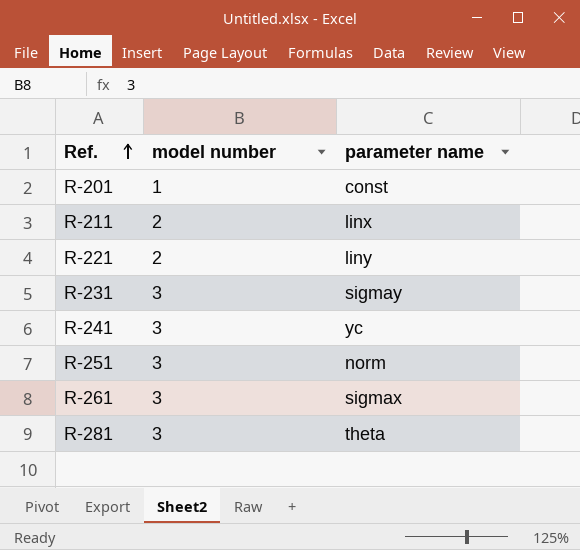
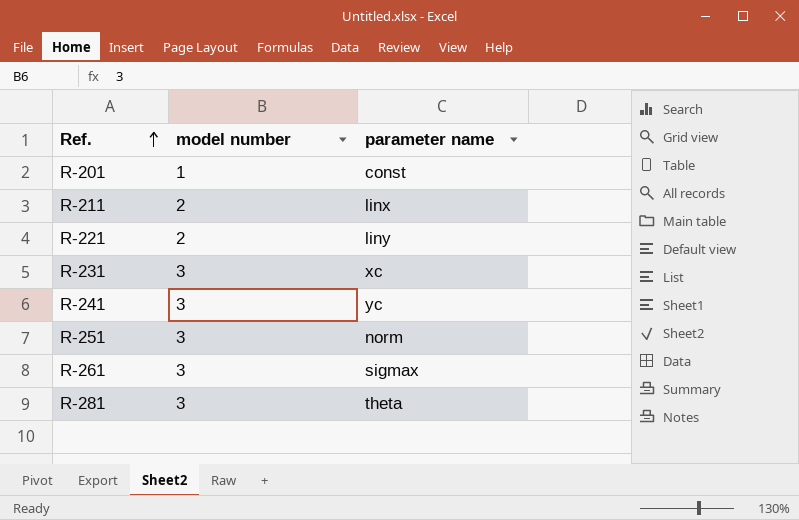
R-231 | parameter name: sigmay -> xc

